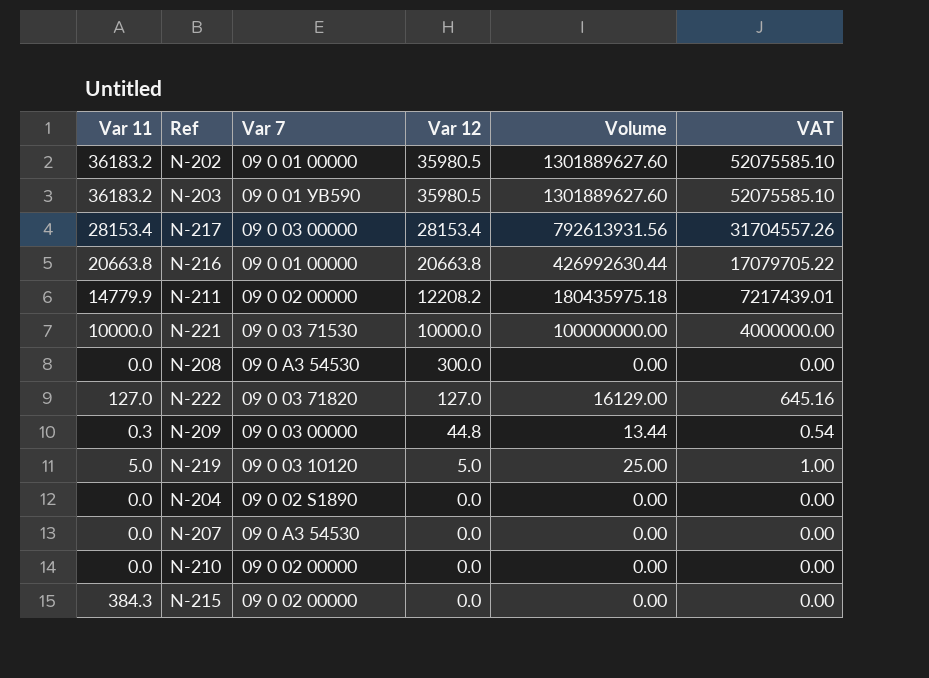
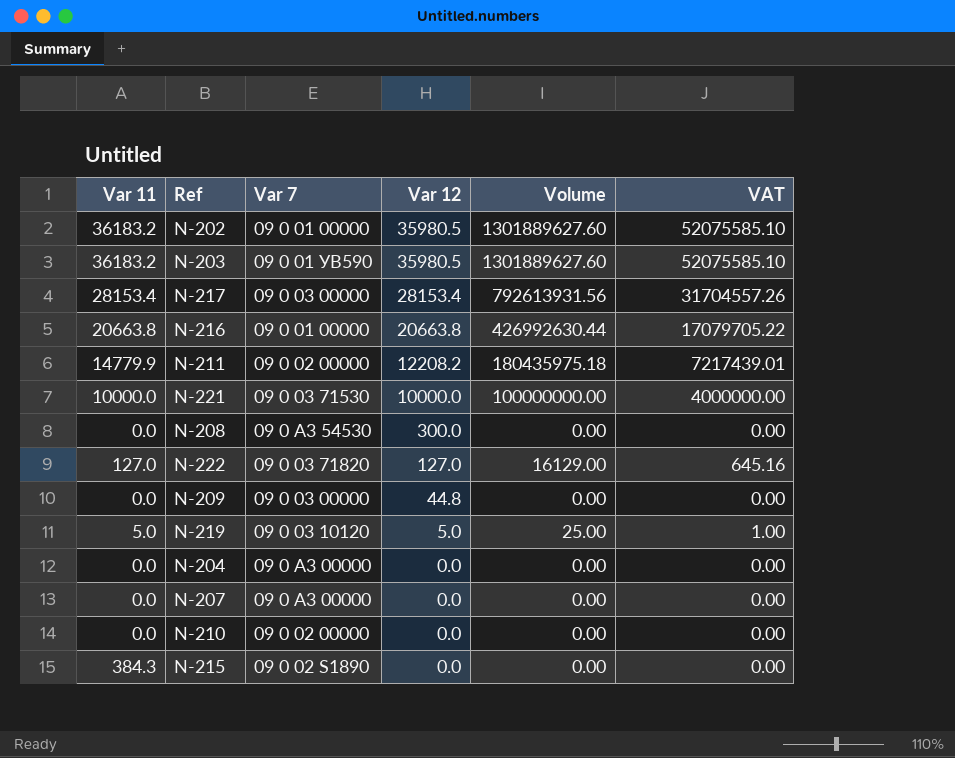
N-209 | Var 11: 0.3 -> 0.0
N-209 | Volume: 13.44 -> 0.00
N-209 | VAT: 0.54 -> 0.00
N-204 | Var 7: 09 0 02 S1890 -> 09 0 А3 00000
N-207 | Var 7: 09 0 А3 54530 -> 09 0 А3 00000
N-215 | Var 7: 09 0 02 00000 -> 09 0 02 S1890

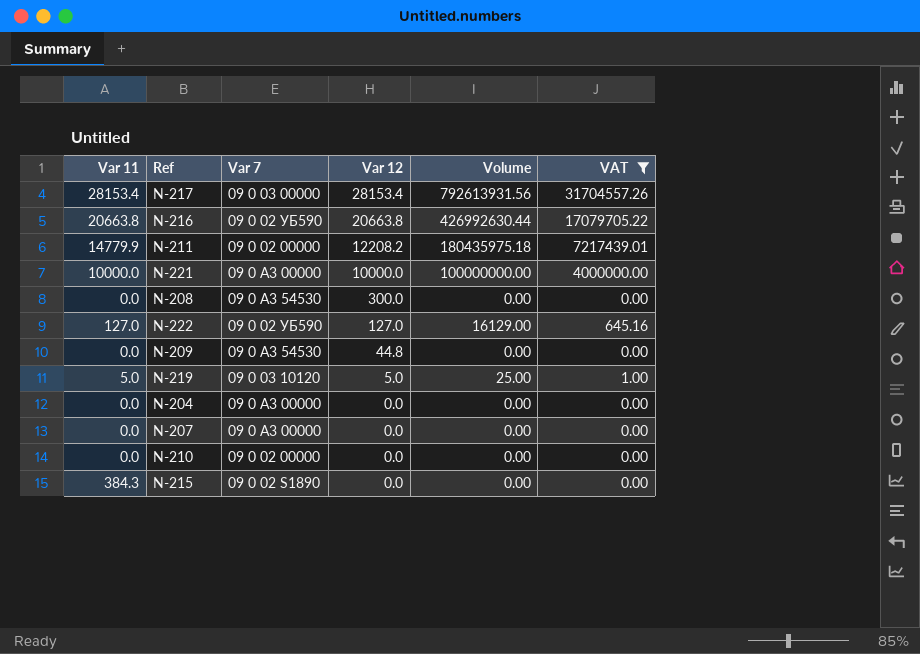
filter: none -> VAT != 52075585.10
N-216 | Var 7: 09 0 01 00000 -> 09 0 02 УБ590
N-221 | Var 7: 09 0 03 71530 -> 09 0 А3 00000
N-222 | Var 7: 09 0 03 71820 -> 09 0 02 УБ590
N-209 | Var 7: 09 0 03 00000 -> 09 0 А3 54530

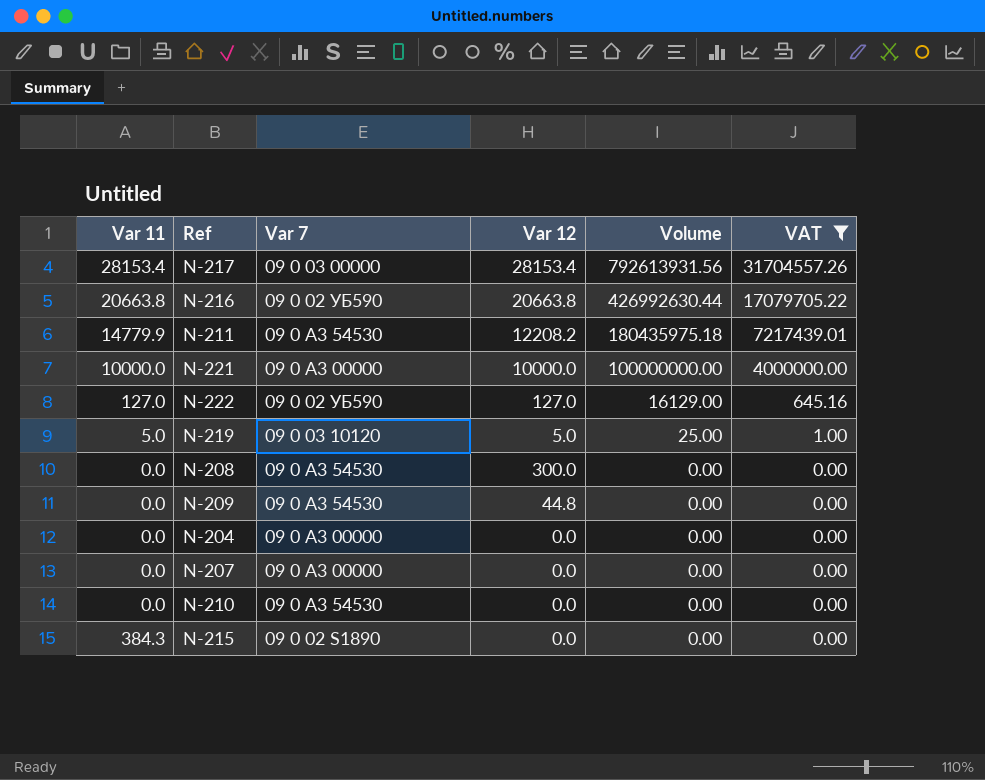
row order: Var 12 descending -> Volume descending
N-211 | Var 7: 09 0 02 00000 -> 09 0 А3 54530
N-210 | Var 7: 09 0 02 00000 -> 09 0 А3 54530

